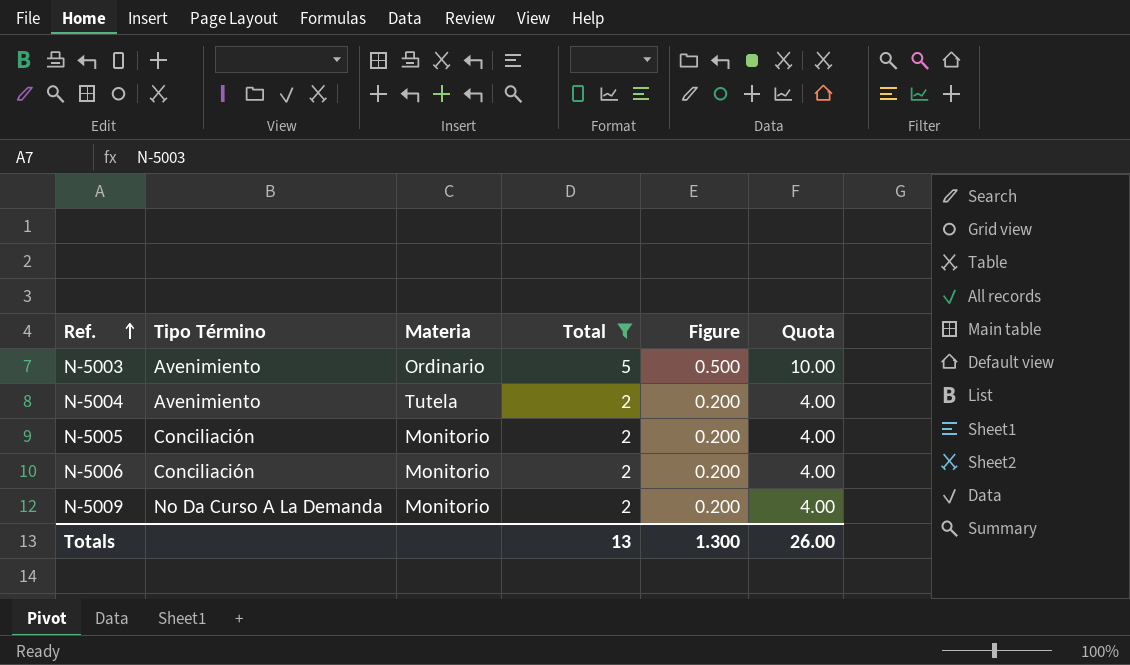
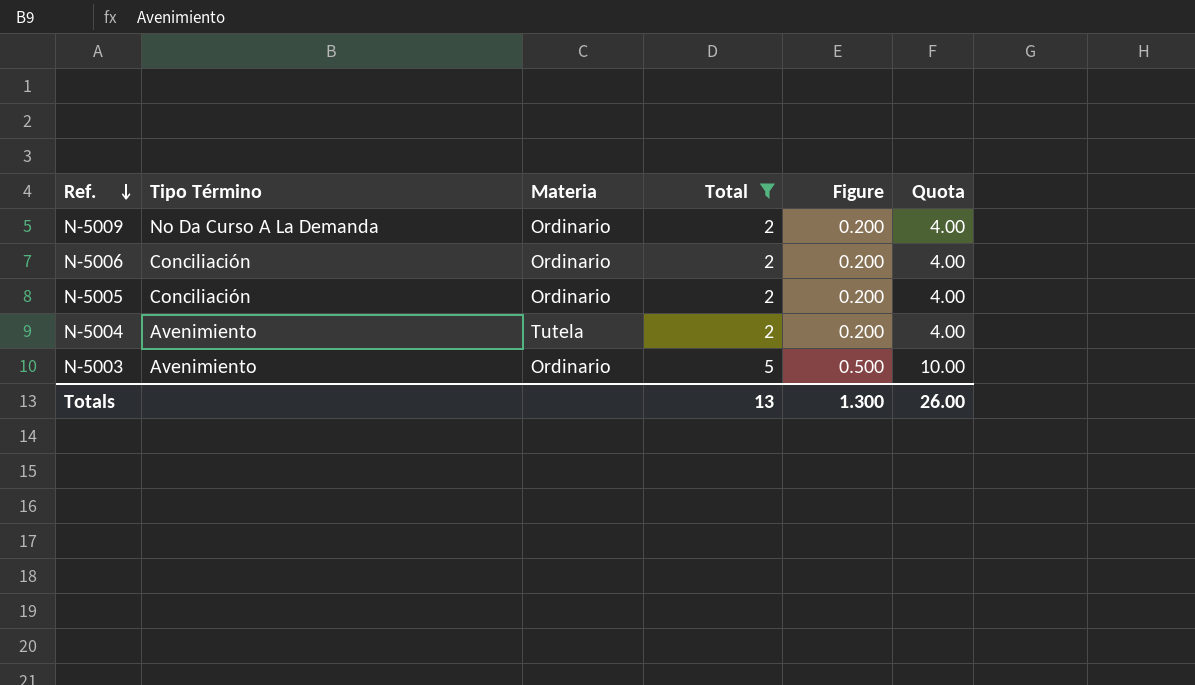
row order: Ref. ascending -> Ref. descending
N-5009 | Materia: Monitorio -> Ordinario
N-5006 | Materia: Monitorio -> Ordinario
N-5005 | Materia: Monitorio -> Ordinario

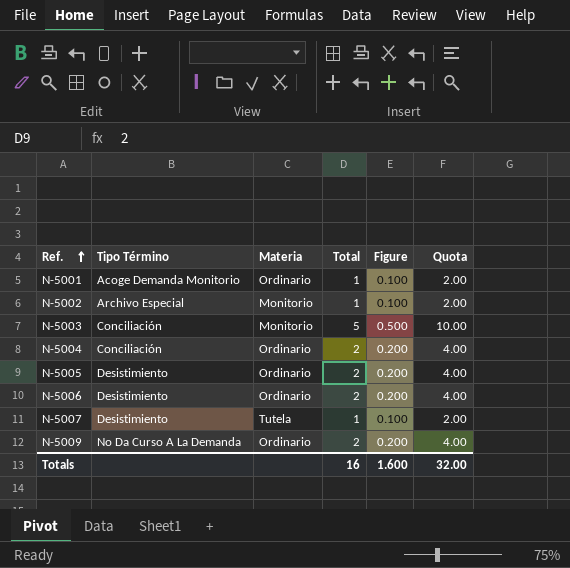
filter: Total != 1 -> none
row order: Ref. descending -> Ref. ascending
N-5003 | Tipo Término: Avenimiento -> Conciliación
N-5003 | Materia: Ordinario -> Monitorio
N-5004 | Tipo Término: Avenimiento -> Conciliación
N-5004 | Materia: Tutela -> Ordinario
N-5005 | Tipo Término: Conciliación -> Desistimiento
N-5006 | Tipo Término: Conciliación -> Desistimiento
Totals | Total: 13 -> 16
Totals | Figure: 1.300 -> 1.600
Totals | Quota: 26.00 -> 32.00

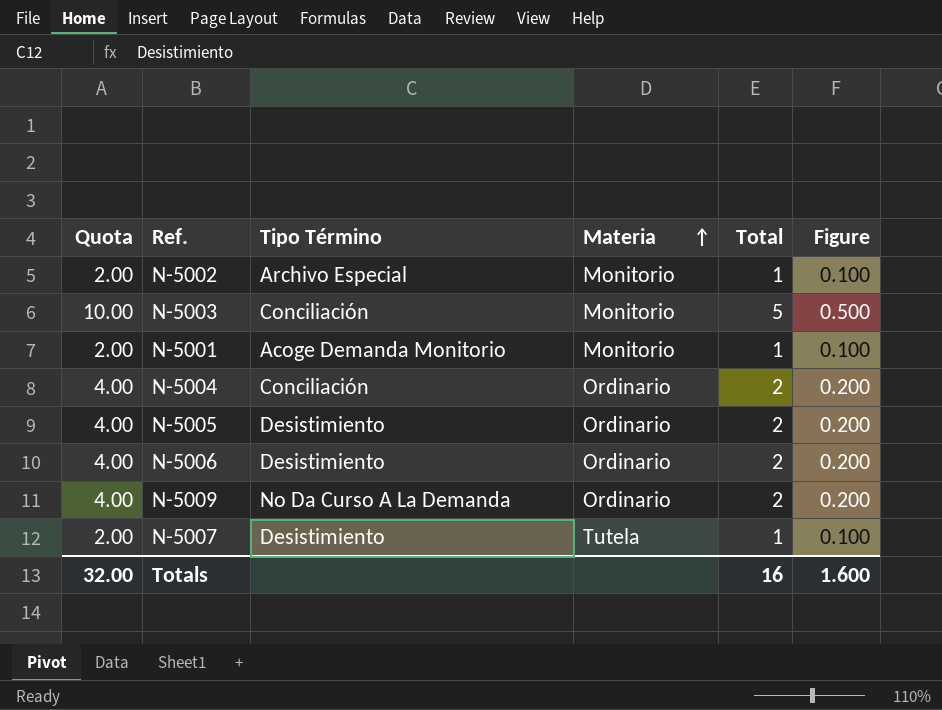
row order: Ref. ascending -> Materia ascending
column Quota | position: 6 -> 1
N-5001 | Materia: Ordinario -> Monitorio

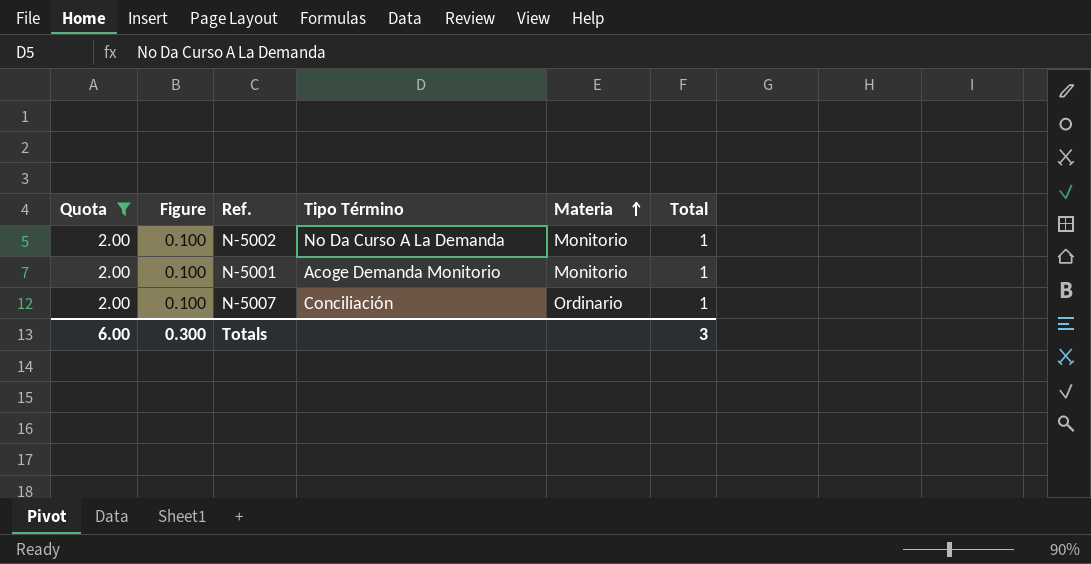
filter: none -> Quota = 2.00
column Figure | position: 6 -> 2
N-5002 | Tipo Término: Archivo Especial -> No Da Curso A La Demanda
N-5007 | Tipo Término: Desistimiento -> Conciliación
N-5007 | Materia: Tutela -> Ordinario
Totals | Quota: 32.00 -> 6.00
Totals | Figure: 1.600 -> 0.300
Totals | Total: 16 -> 3

